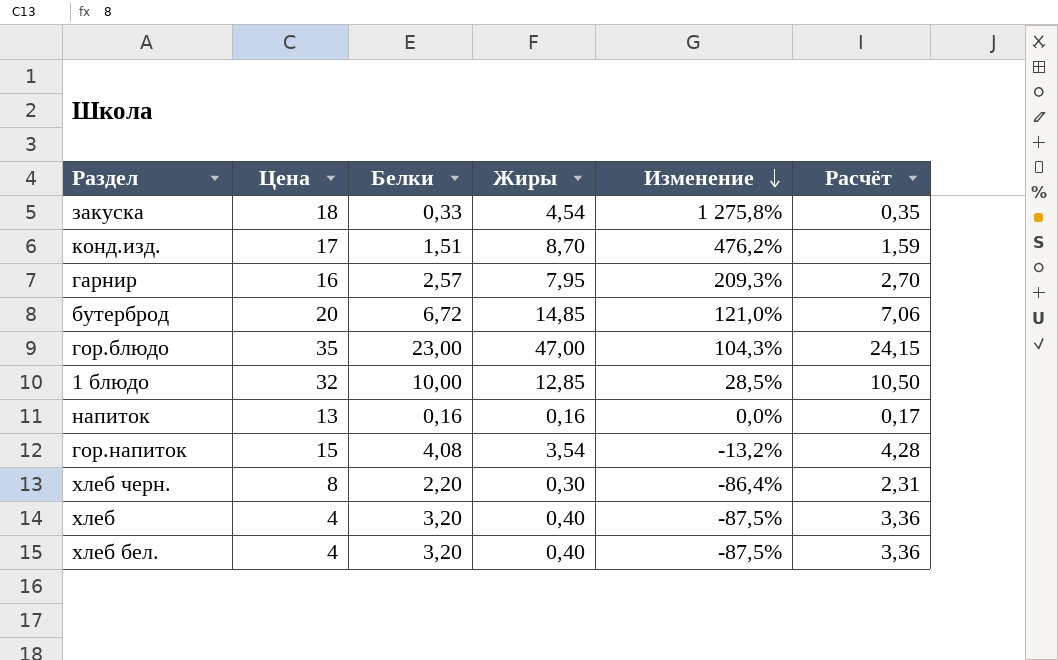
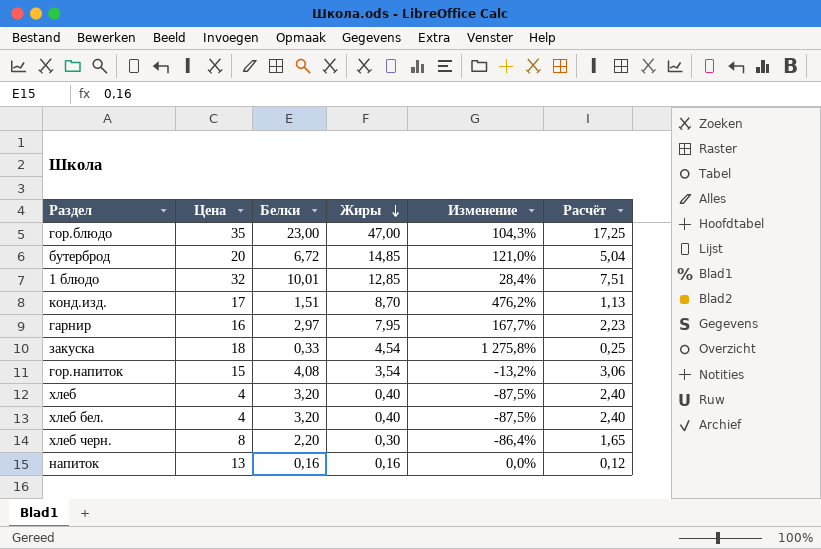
row order: Изменение descending -> Жиры descending
column Расчёт | formula: [Белки] * 1,05 -> [Белки] * 0,75
1 блюдо | Белки: 10,00 -> 10,01
1 блюдо | Изменение: 28,5% -> 28,4%
гарнир | Белки: 2,57 -> 2,97
гарнир | Изменение: 209,3% -> 167,7%

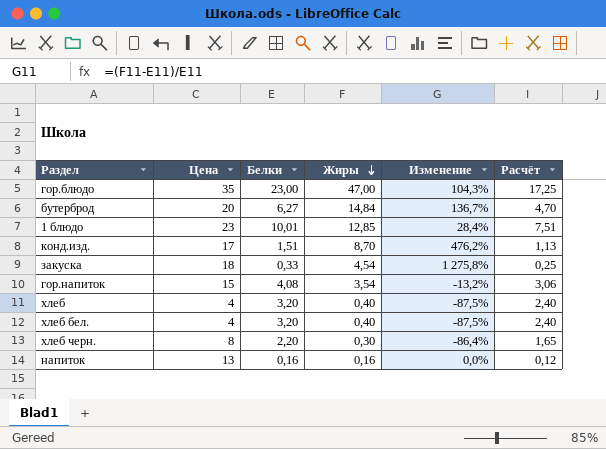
row гарнир: 16 | 2,97 | 7,95 | 167,7% | 2,23 -> none
бутерброд | Белки: 6,72 -> 6,27
бутерброд | Жиры: 14,85 -> 14,84
бутерброд | Изменение: 121,0% -> 136,7%
бутерброд | Расчёт: 5,04 -> 4,70
1 блюдо | Цена: 32 -> 23

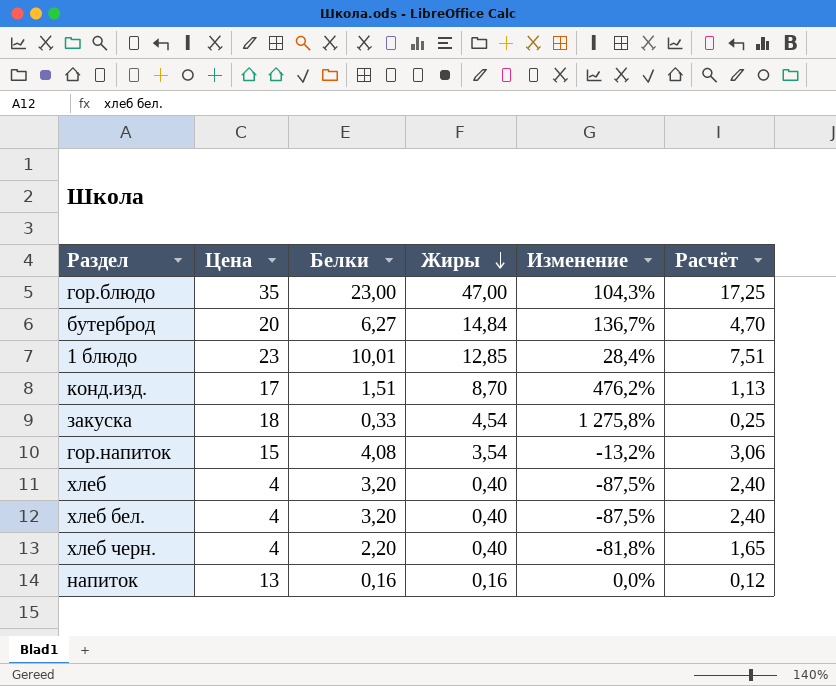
хлеб черн. | Цена: 8 -> 4
хлеб черн. | Жиры: 0,30 -> 0,40
хлеб черн. | Изменение: -86,4% -> -81,8%

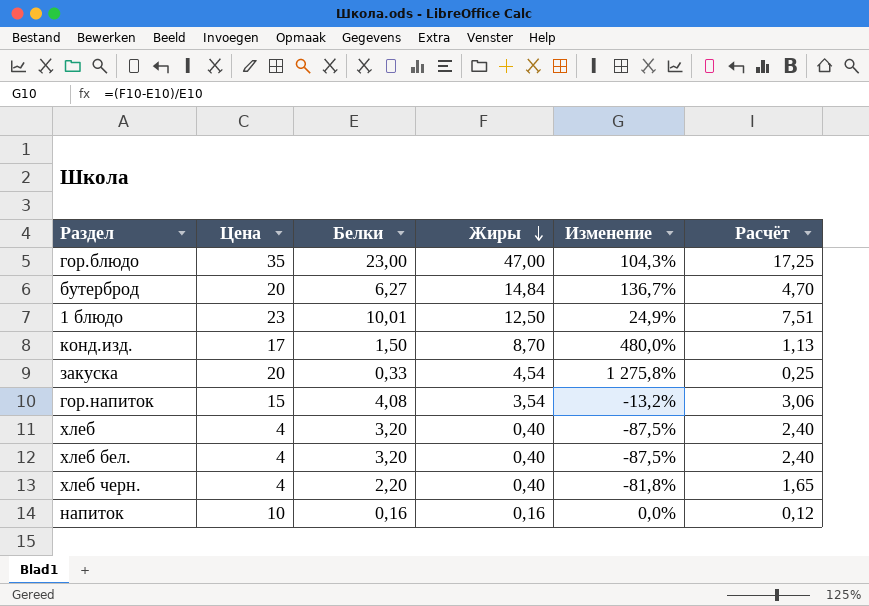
1 блюдо | Жиры: 12,85 -> 12,50
1 блюдо | Изменение: 28,4% -> 24,9%
конд.изд. | Белки: 1,51 -> 1,50
конд.изд. | Изменение: 476,2% -> 480,0%
закуска | Цена: 18 -> 20
напиток | Цена: 13 -> 10

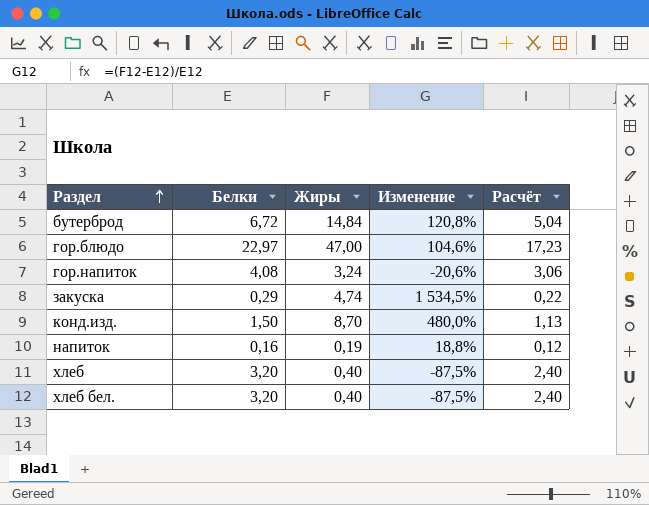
row order: Жиры descending -> Раздел ascending
column Цена | position: 2 -> none
row 1 блюдо: 23 | 10,01 | 12,50 | 24,9% | 7,51 -> none
row хлеб черн.: 4 | 2,20 | 0,40 | -81,8% | 1,65 -> none
бутерброд | Белки: 6,27 -> 6,72
бутерброд | Изменение: 136,7% -> 120,8%
бутерброд | Расчёт: 4,70 -> 5,04
гор.блюдо | Белки: 23,00 -> 22,97
гор.блюдо | Изменение: 104,3% -> 104,6%
гор.блюдо | Расчёт: 17,25 -> 17,23
гор.напиток | Жиры: 3,54 -> 3,24
гор.напиток | Изменение: -13,2% -> -20,6%
закуска | Белки: 0,33 -> 0,29
закуска | Жиры: 4,54 -> 4,74
закуска | Изменение: 1 275,8% -> 1 534,5%
закуска | Расчёт: 0,25 -> 0,22
напиток | Жиры: 0,16 -> 0,19
напиток | Изменение: 0,0% -> 18,8%

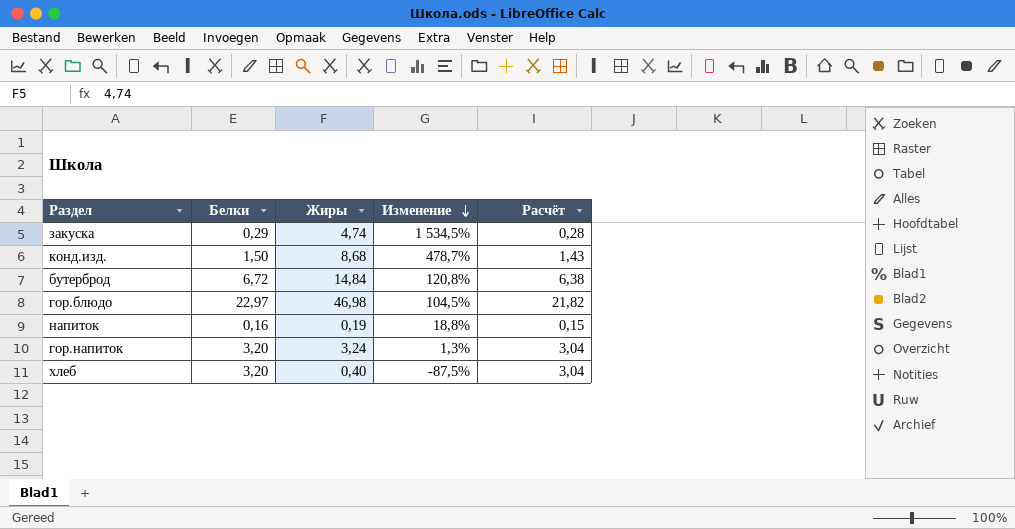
row order: Раздел ascending -> Изменение descending
column Расчёт | formula: [Белки] * 0,75 -> [Белки] * 0,95
row хлеб бел.: 3,20 | 0,40 | -87,5% | 2,40 -> none
конд.изд. | Жиры: 8,70 -> 8,68
конд.изд. | Изменение: 480,0% -> 478,7%
гор.блюдо | Жиры: 47,00 -> 46,98
гор.блюдо | Изменение: 104,6% -> 104,5%
гор.напиток | Белки: 4,08 -> 3,20
гор.напиток | Изменение: -20,6% -> 1,3%

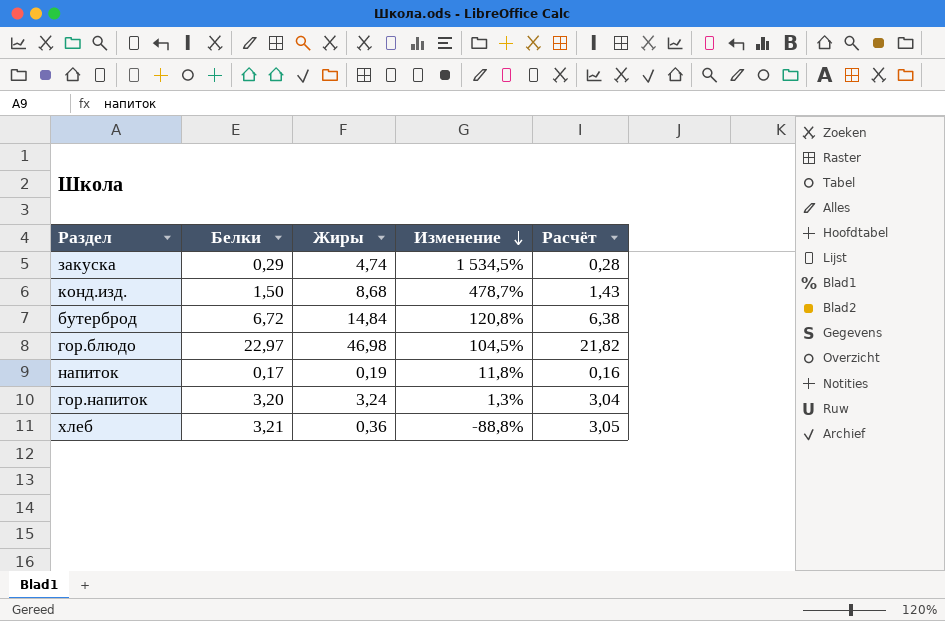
напиток | Белки: 0,16 -> 0,17
напиток | Изменение: 18,8% -> 11,8%
напиток | Расчёт: 0,15 -> 0,16
хлеб | Белки: 3,20 -> 3,21
хлеб | Жиры: 0,40 -> 0,36
хлеб | Изменение: -87,5% -> -88,8%
хлеб | Расчёт: 3,04 -> 3,05

